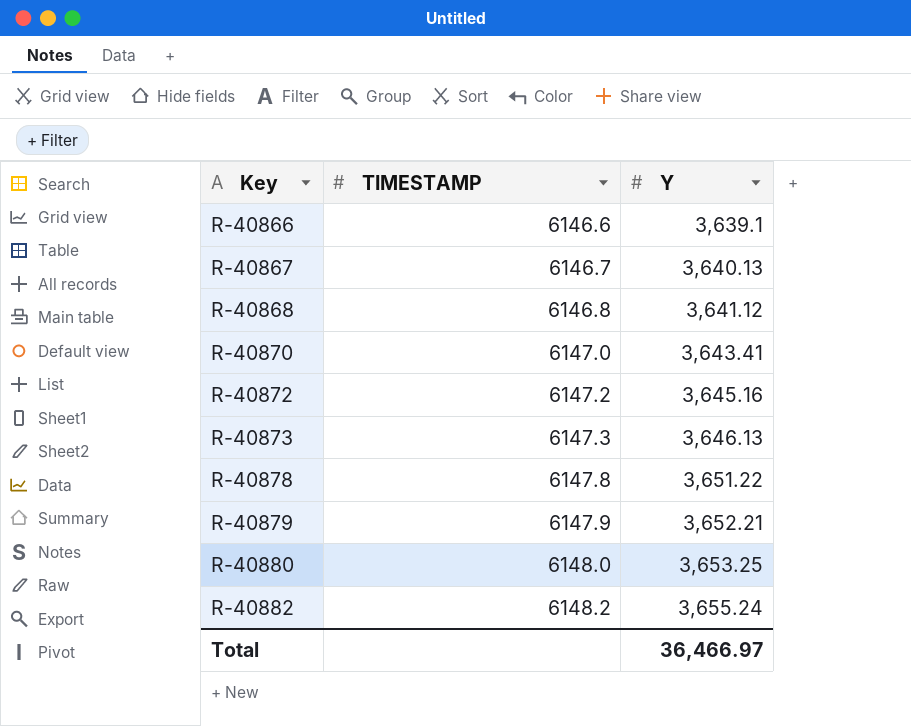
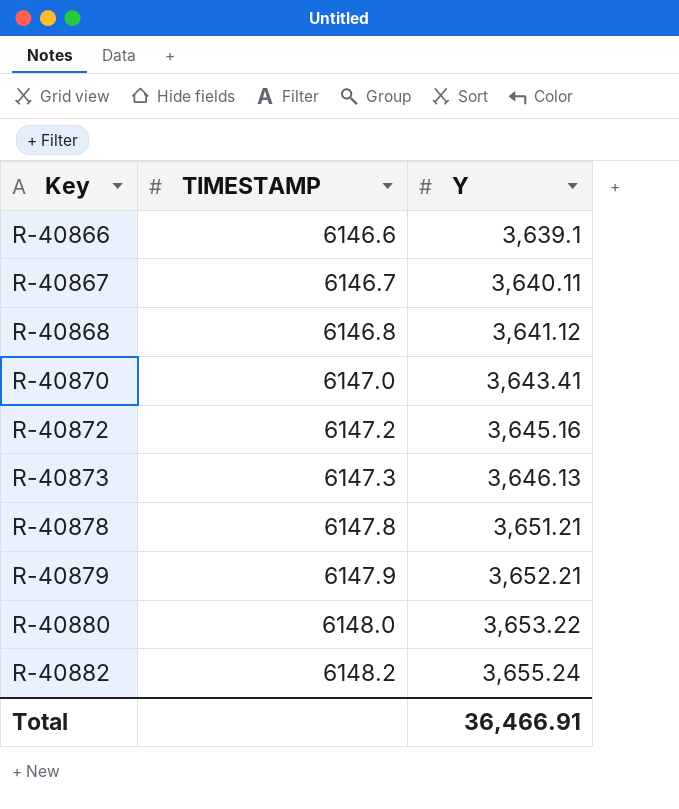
R-40867 | Y: 3,640.13 -> 3,640.11
R-40878 | Y: 3,651.22 -> 3,651.21
R-40880 | Y: 3,653.25 -> 3,653.22
Total | Y: 36,466.97 -> 36,466.91

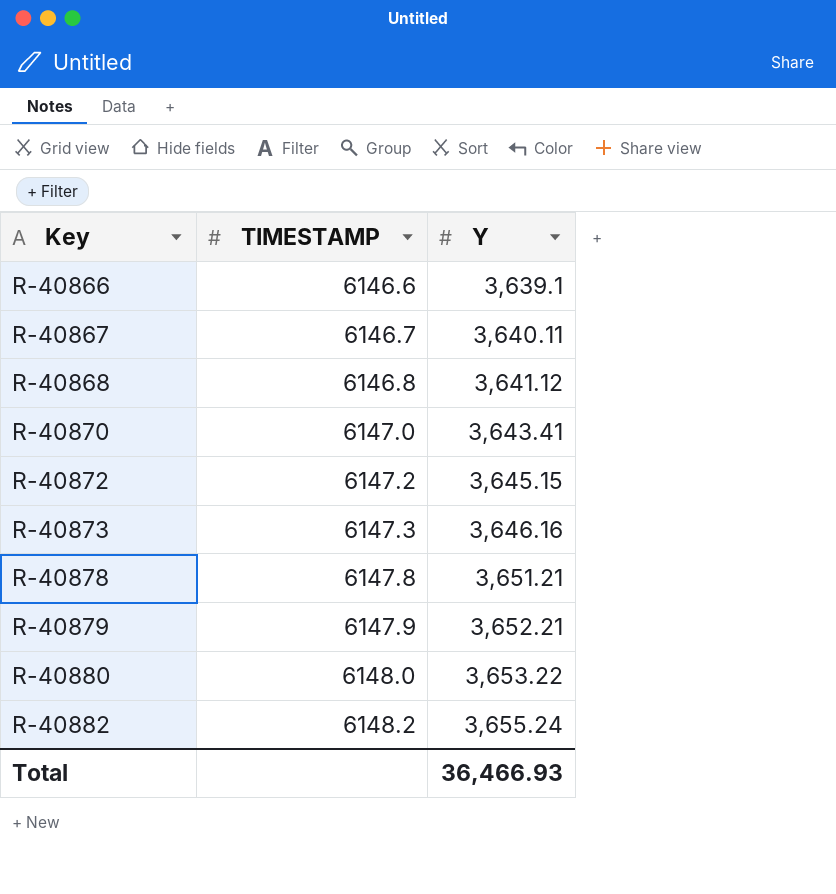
R-40872 | Y: 3,645.16 -> 3,645.15
R-40873 | Y: 3,646.13 -> 3,646.16
Total | Y: 36,466.91 -> 36,466.93

